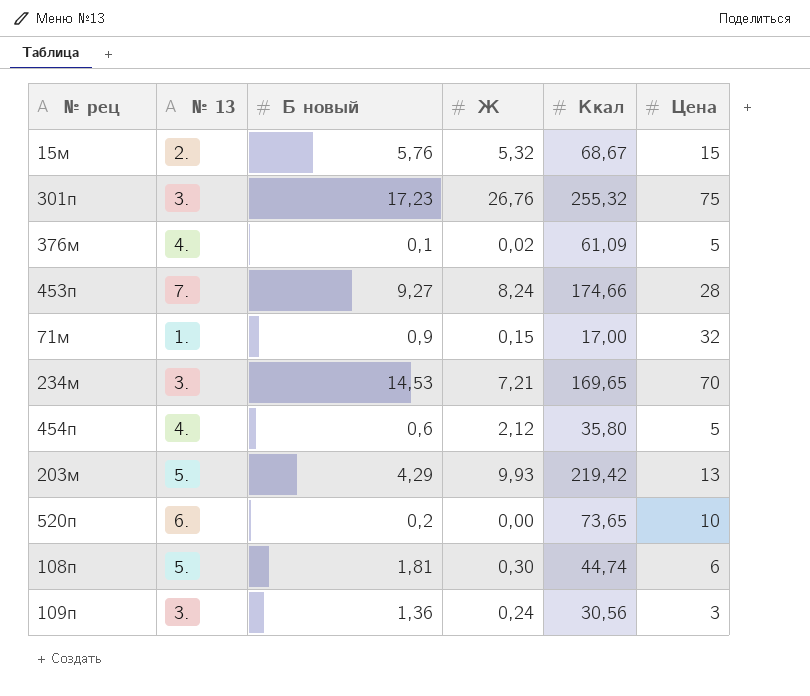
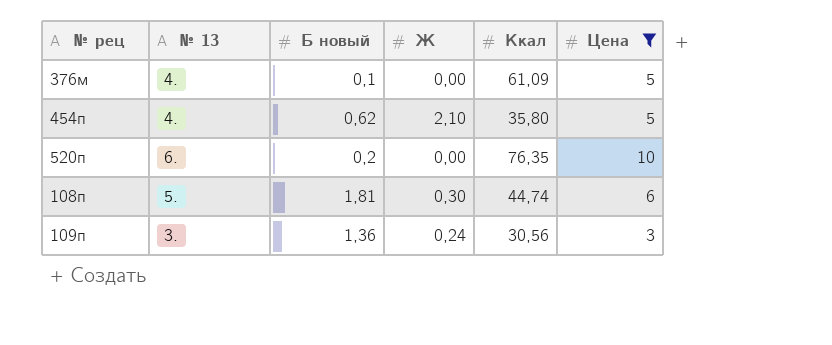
filter: none -> Цена <= 10
376м | Ж: 0,02 -> 0,00
454п | Б новый: 0,6 -> 0,62
454п | Ж: 2,12 -> 2,10
520п | Ккал: 73,65 -> 76,35

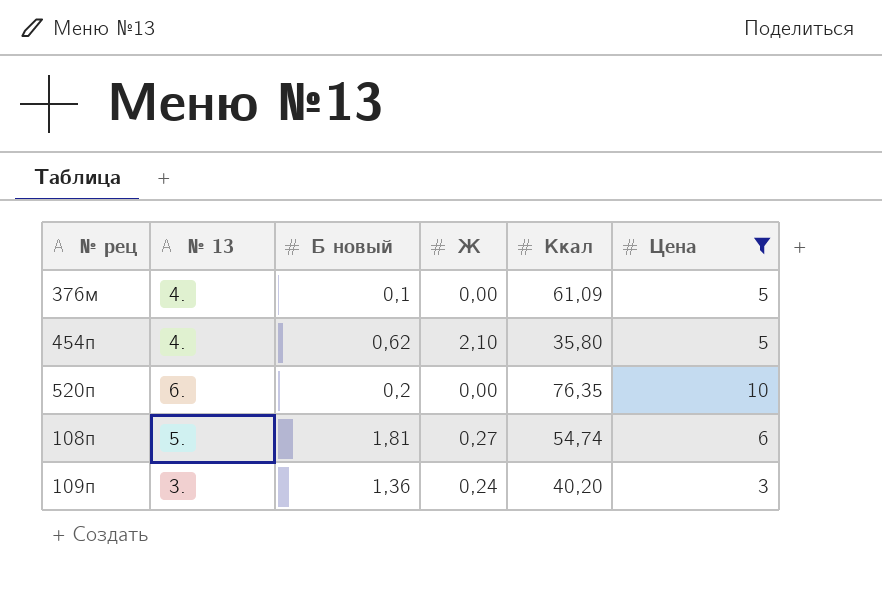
108п | Ж: 0,30 -> 0,27
108п | Ккал: 44,74 -> 54,74
109п | Ккал: 30,56 -> 40,20

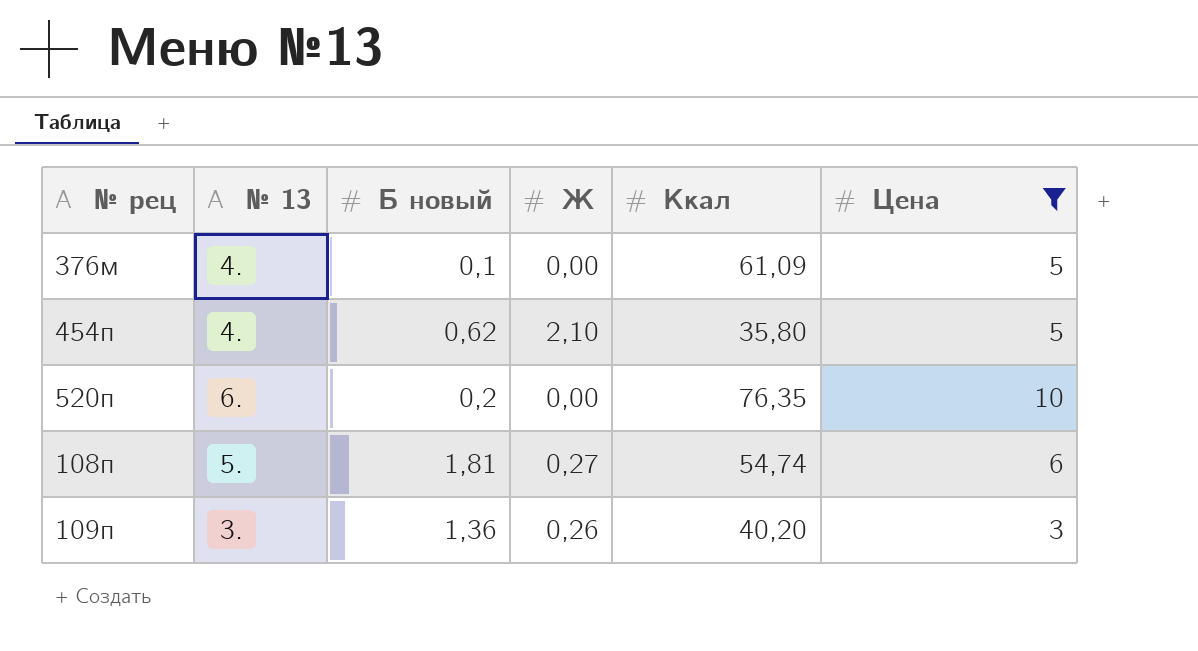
109п | Ж: 0,24 -> 0,26

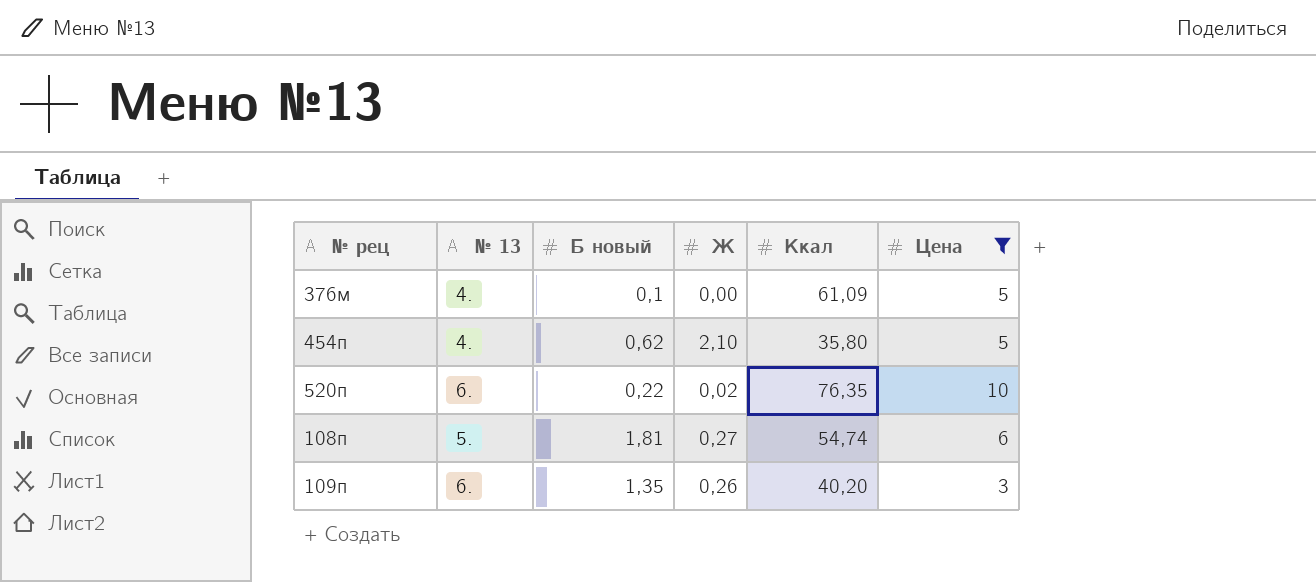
520п | Б новый: 0,2 -> 0,22
520п | Ж: 0,00 -> 0,02
109п | № 13: 3. -> 6.
109п | Б новый: 1,36 -> 1,35

